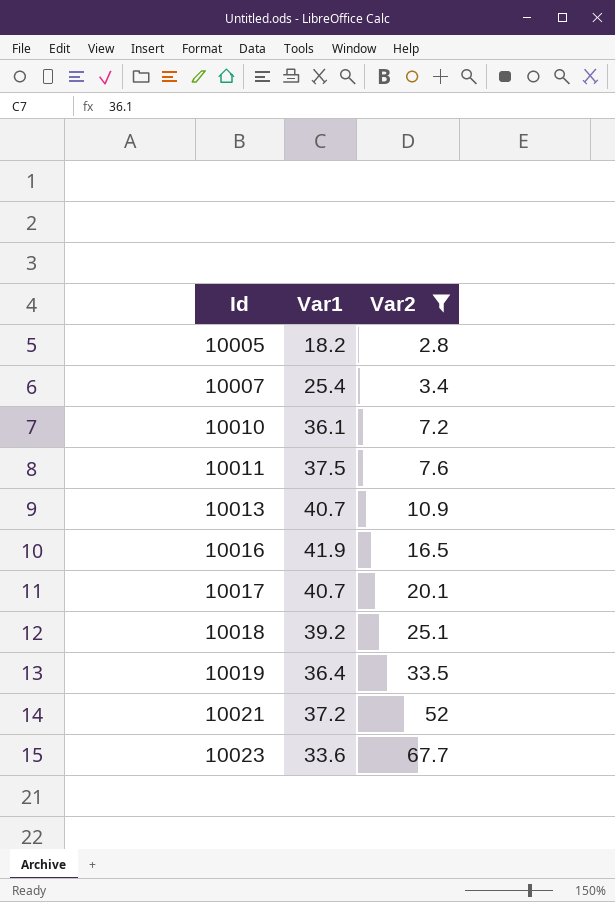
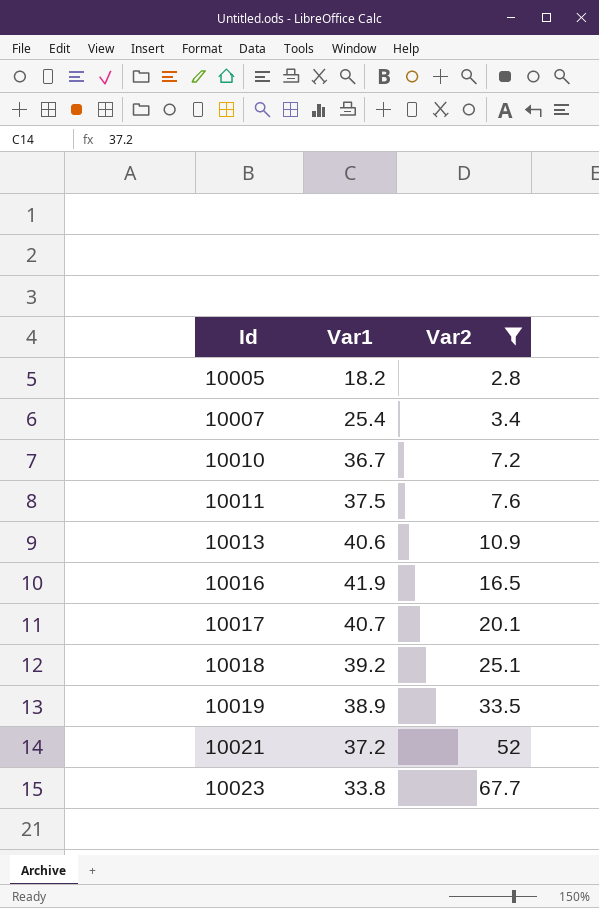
10010 | Var1: 36.1 -> 36.7
10013 | Var1: 40.7 -> 40.6
10019 | Var1: 36.4 -> 38.9
10023 | Var1: 33.6 -> 33.8

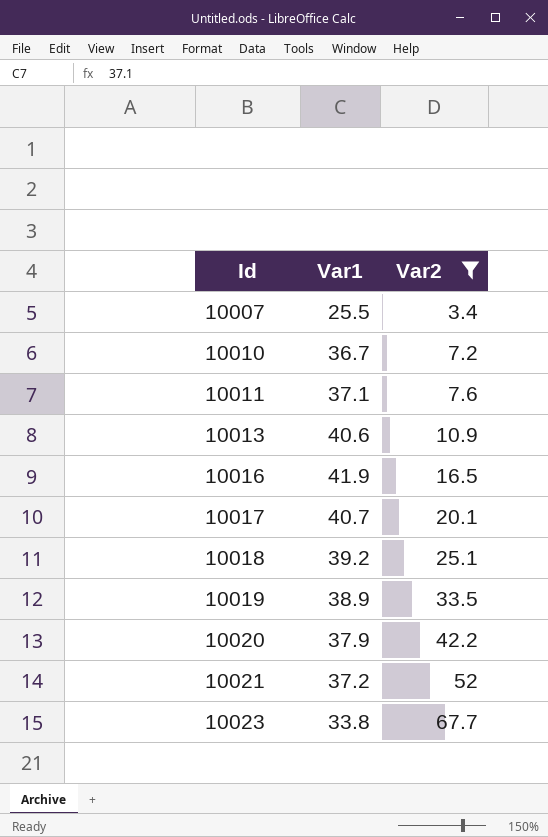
row 10005: 18.2 | 2.8 -> none
10007 | Var1: 25.4 -> 25.5
10011 | Var1: 37.5 -> 37.1
row 10020: none -> 37.9 | 42.2

